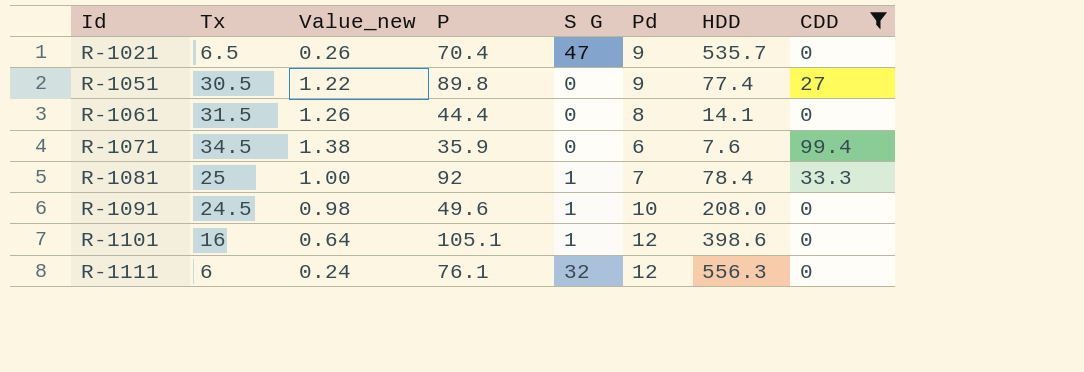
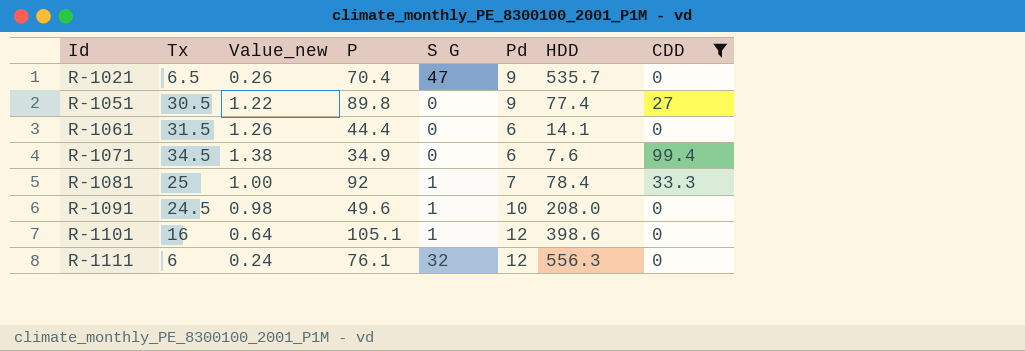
R-1061 | Pd: 8 -> 6
R-1071 | P: 35.9 -> 34.9

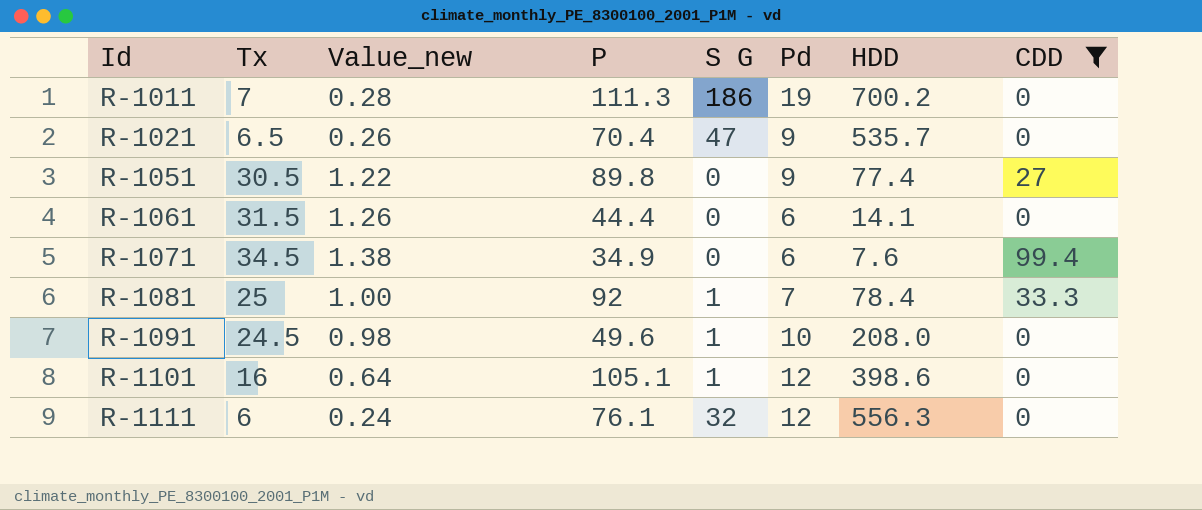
row R-1011: none -> 7 | 0.28 | 111.3 | 186 | 19 | 700.2 | 0

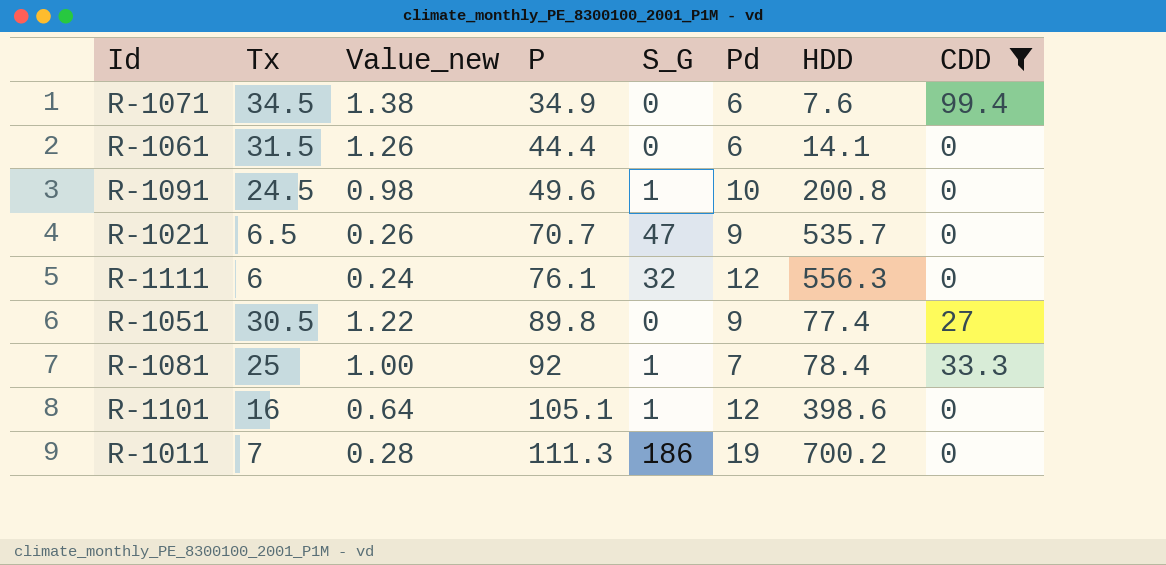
row order: Id ascending -> P ascending
column name: S G -> S_G
R-1091 | HDD: 208.0 -> 200.8
R-1021 | P: 70.4 -> 70.7

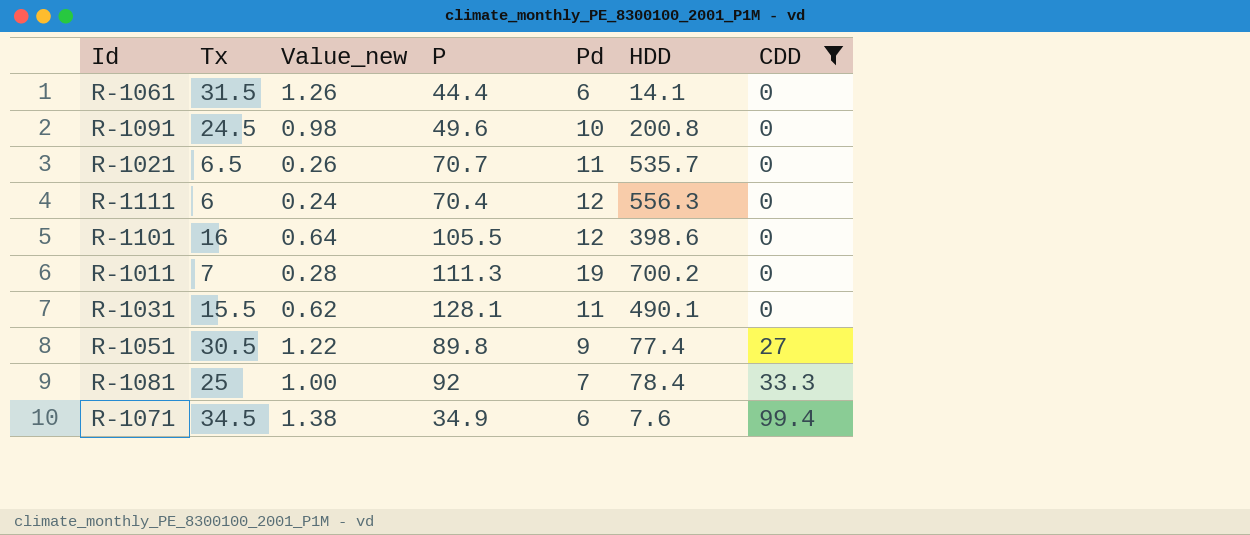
row order: P ascending -> CDD ascending
column S_G | position: 5 -> none
R-1021 | Pd: 9 -> 11
R-1111 | P: 76.1 -> 70.4
R-1101 | P: 105.1 -> 105.5
row R-1031: none -> 15.5 | 0.62 | 128.1 | 11 | 490.1 | 0

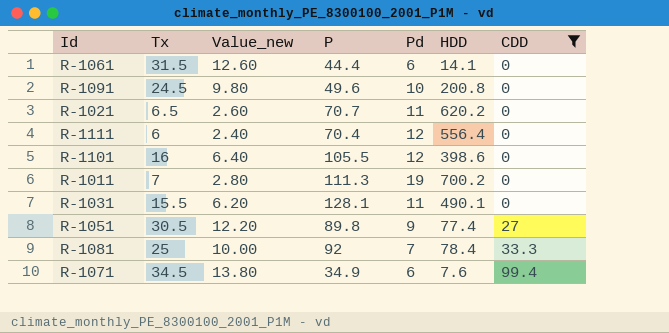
column Value_new | formula: [Tx] * 0.04 -> [Tx] * 0.4
R-1021 | HDD: 535.7 -> 620.2
R-1111 | HDD: 556.3 -> 556.4

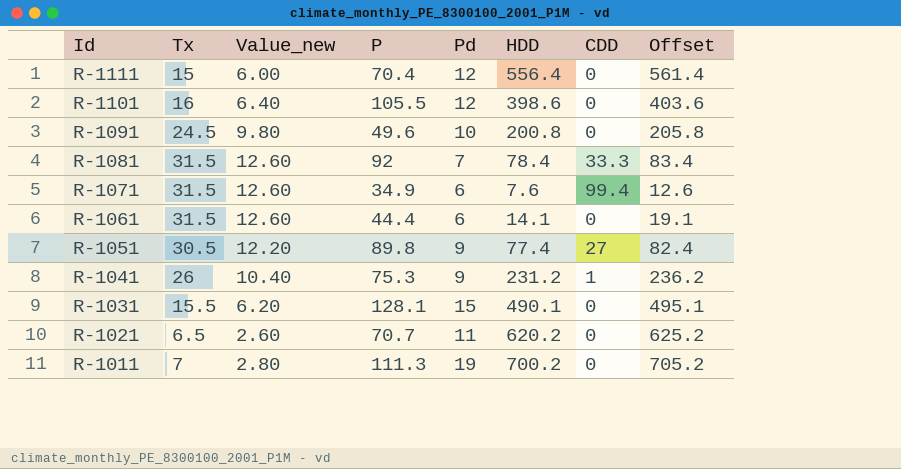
filter: CDD != 1 -> none
row order: CDD ascending -> Id descending
column Offset | formula: none -> [HDD] + 5
R-1111 | Tx: 6 -> 15
R-1111 | Value_new: 2.40 -> 6.00
R-1081 | Tx: 25 -> 31.5
R-1081 | Value_new: 10.00 -> 12.60
R-1071 | Tx: 34.5 -> 31.5
R-1071 | Value_new: 13.80 -> 12.60
R-1031 | Pd: 11 -> 15

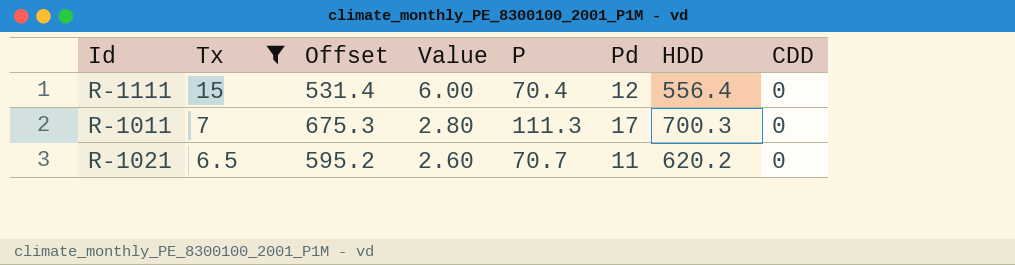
filter: none -> Tx <= 15
row order: Id descending -> Tx descending
column Offset | formula: [HDD] + 5 -> [HDD] - 25
column Offset | position: 8 -> 3
column name: Value_new -> Value
R-1011 | Pd: 19 -> 17
R-1011 | HDD: 700.2 -> 700.3

